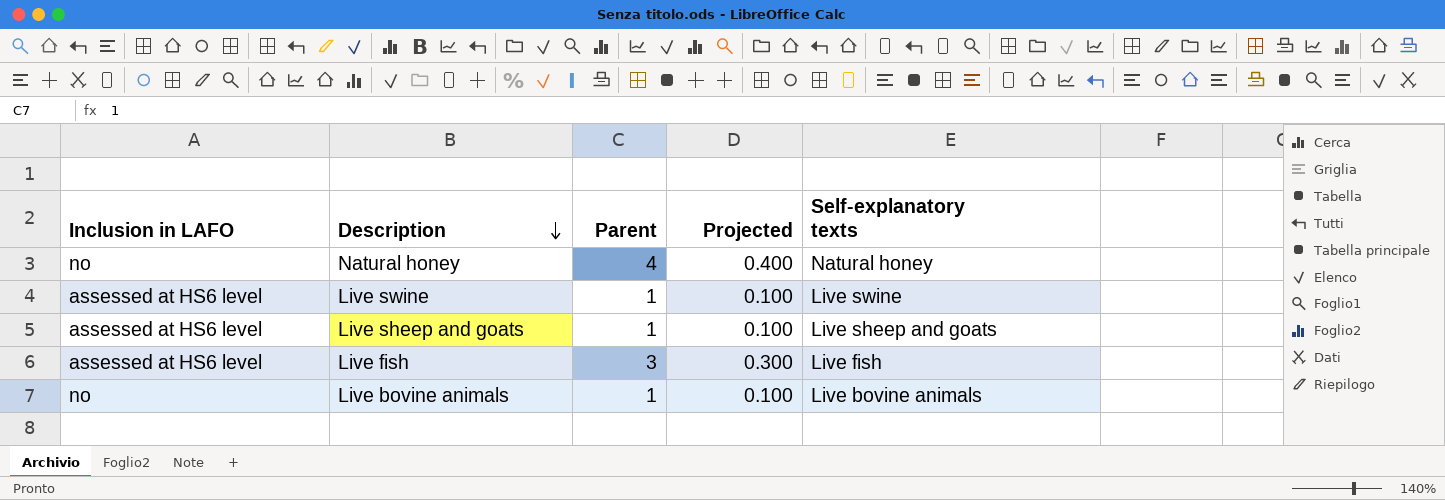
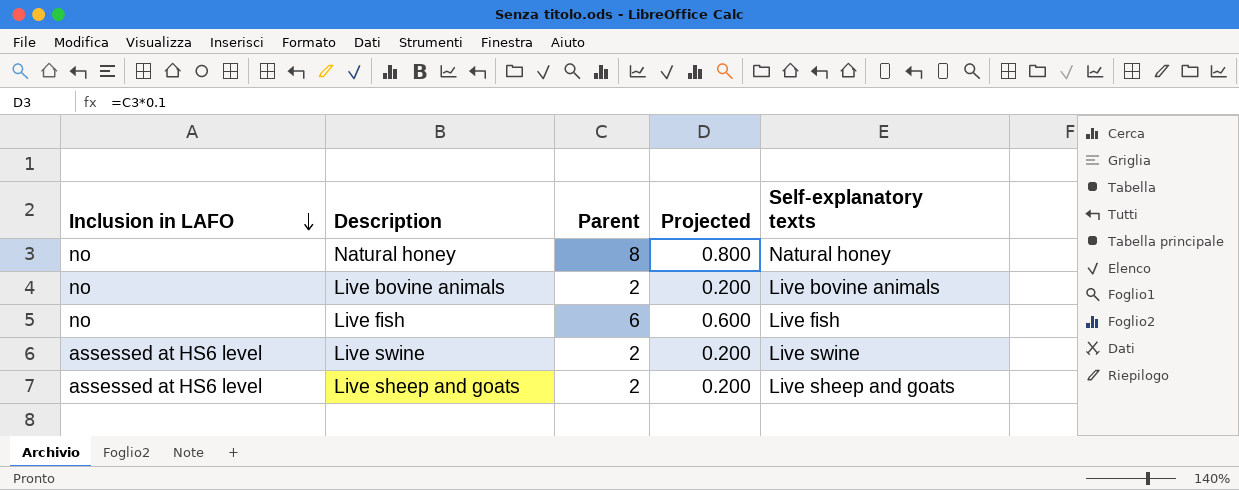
row order: Description descending -> Inclusion in LAFO descending
Natural honey | Parent: 4 -> 8
Natural honey | Projected: 0.400 -> 0.800
Live bovine animals | Parent: 1 -> 2
Live bovine animals | Projected: 0.100 -> 0.200
Live fish | Inclusion in LAFO: assessed at HS6 level -> no
Live fish | Parent: 3 -> 6
Live fish | Projected: 0.300 -> 0.600
Live swine | Parent: 1 -> 2
Live swine | Projected: 0.100 -> 0.200
Live sheep and goats | Parent: 1 -> 2
Live sheep and goats | Projected: 0.100 -> 0.200

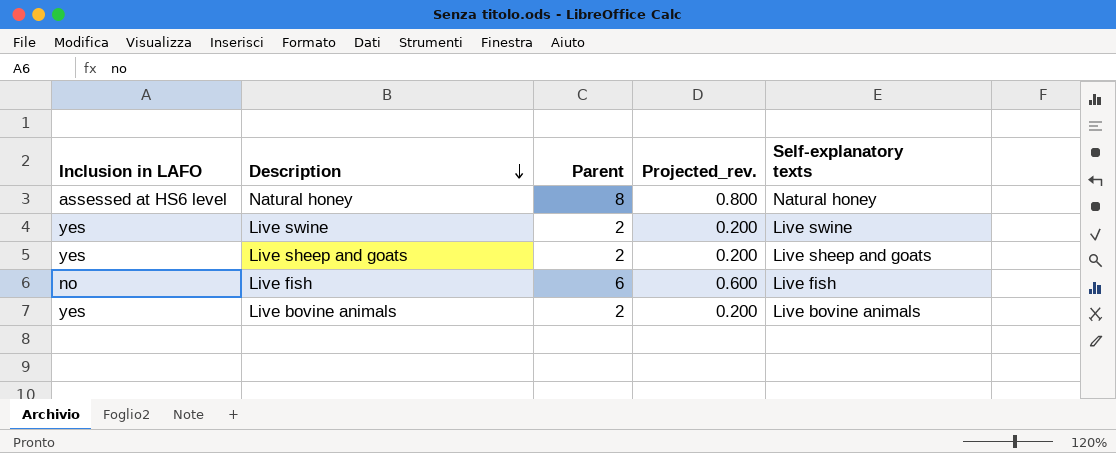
row order: Inclusion in LAFO descending -> Description descending
column name: Projected -> Projected_rev.
Natural honey | Inclusion in LAFO: no -> assessed at HS6 level
Live swine | Inclusion in LAFO: assessed at HS6 level -> yes
Live sheep and goats | Inclusion in LAFO: assessed at HS6 level -> yes
Live bovine animals | Inclusion in LAFO: no -> yes

